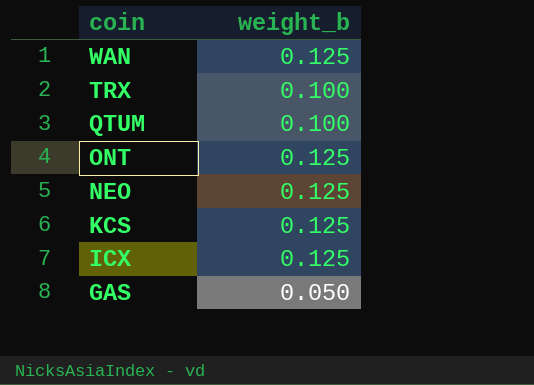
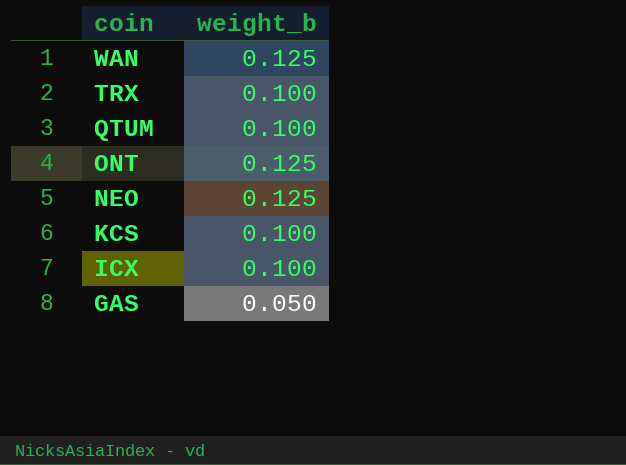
KCS | weight_b: 0.125 -> 0.100
ICX | weight_b: 0.125 -> 0.100

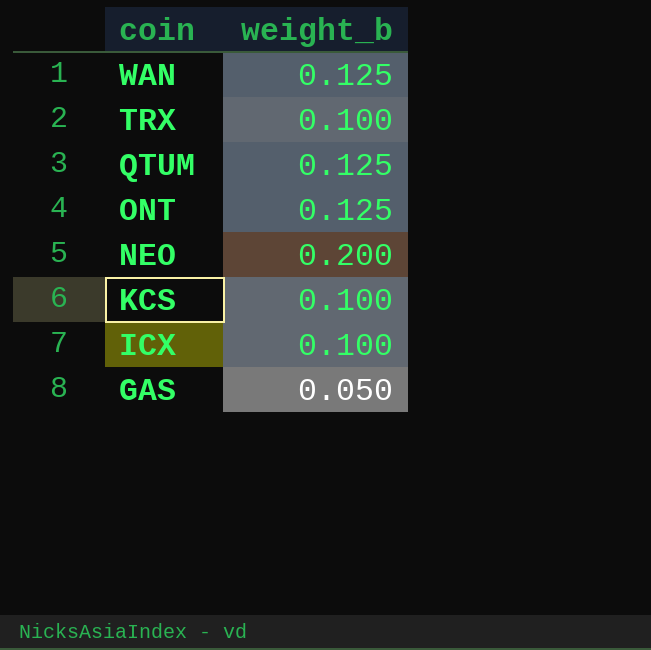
QTUM | weight_b: 0.100 -> 0.125
NEO | weight_b: 0.125 -> 0.200

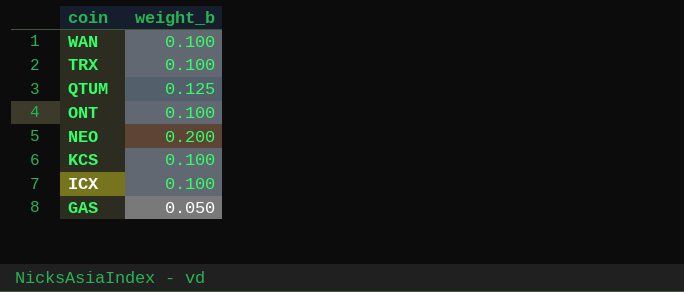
WAN | weight_b: 0.125 -> 0.100
ONT | weight_b: 0.125 -> 0.100

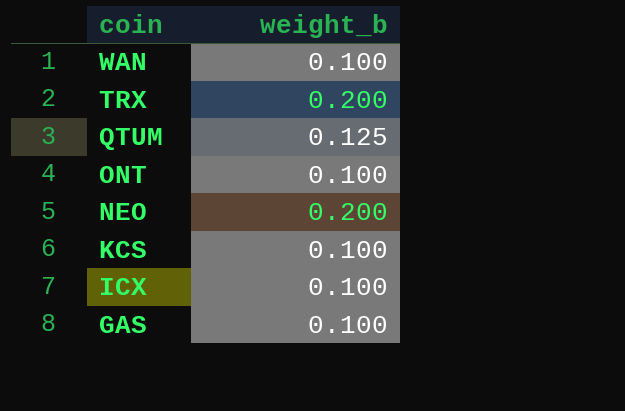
TRX | weight_b: 0.100 -> 0.200
GAS | weight_b: 0.050 -> 0.100

